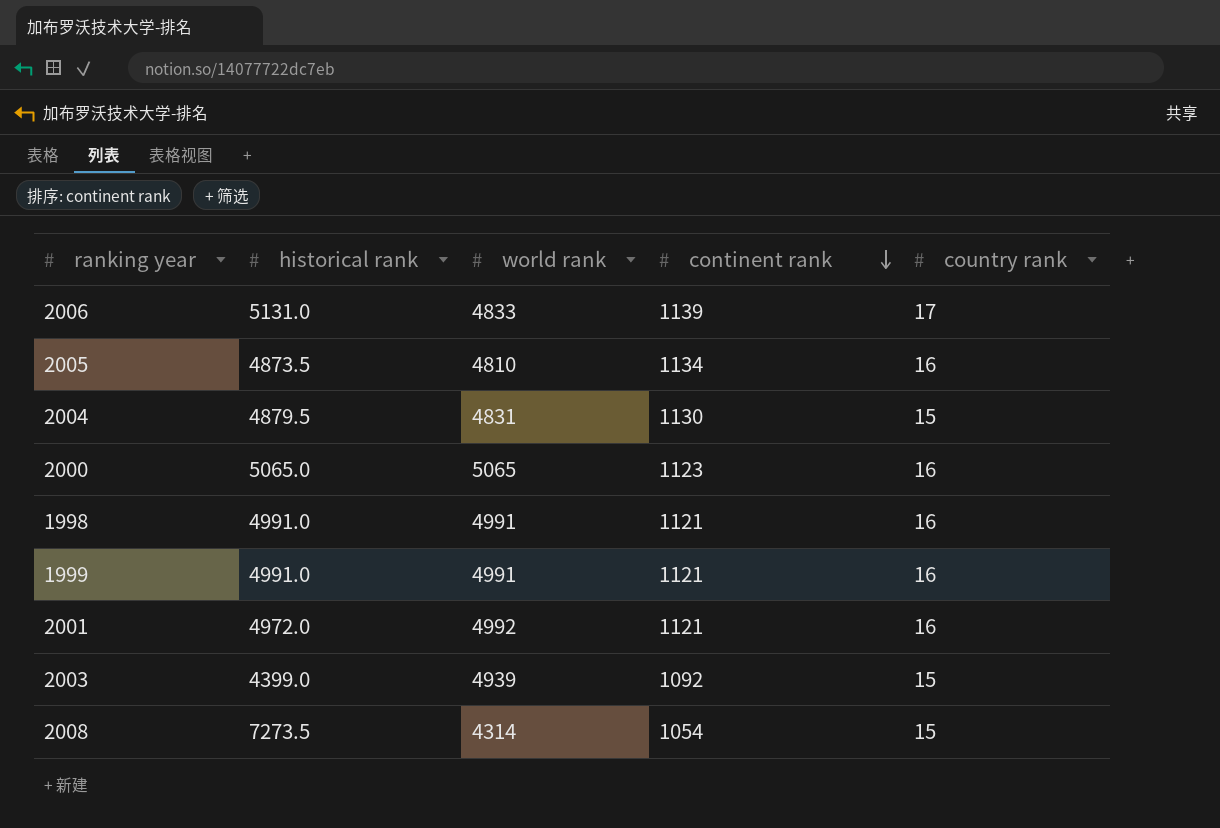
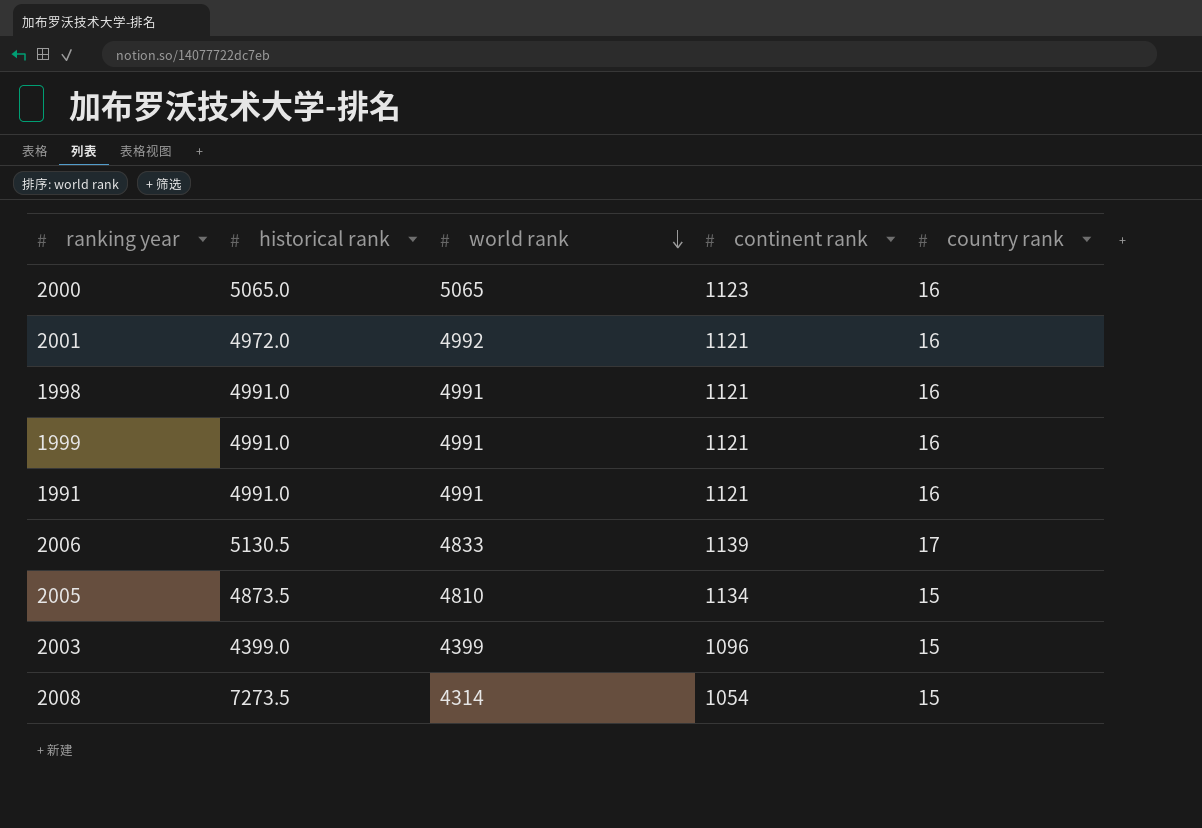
row order: continent rank descending -> world rank descending
row 2004: 4879.5 | 4831 | 1130 | 15 -> none
row 1991: none -> 4991.0 | 4991 | 1121 | 16
2006 | historical rank: 5131.0 -> 5130.5
2005 | country rank: 16 -> 15
2003 | world rank: 4939 -> 4399
2003 | continent rank: 1092 -> 1096

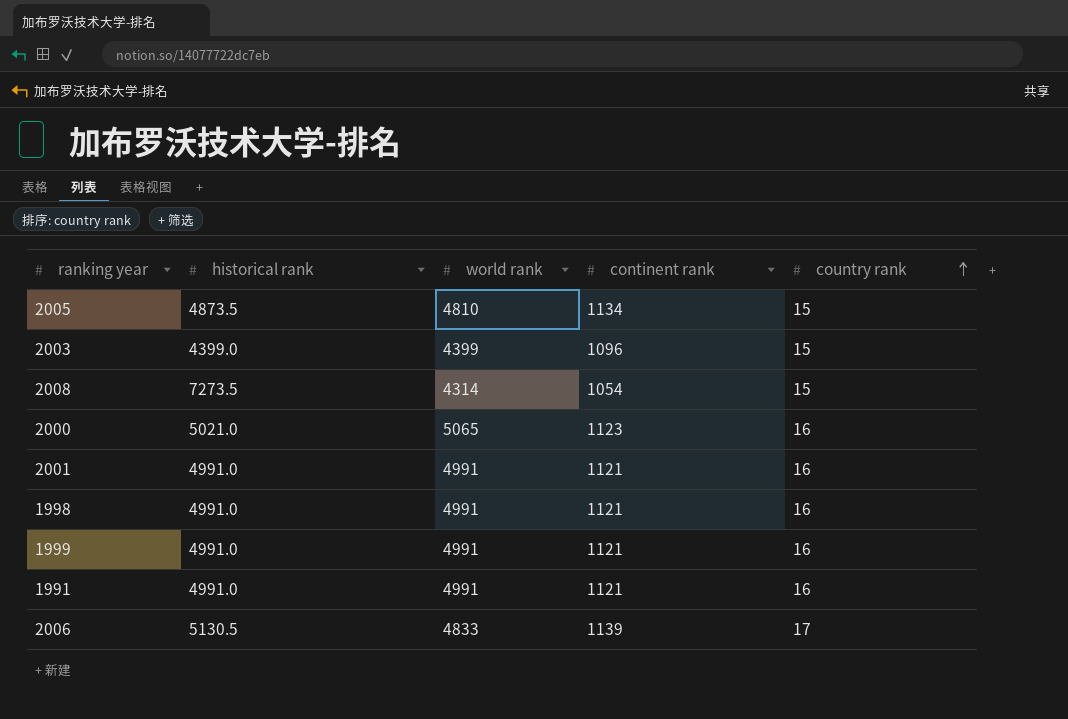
row order: world rank descending -> country rank ascending
2000 | historical rank: 5065.0 -> 5021.0
2001 | historical rank: 4972.0 -> 4991.0
2001 | world rank: 4992 -> 4991

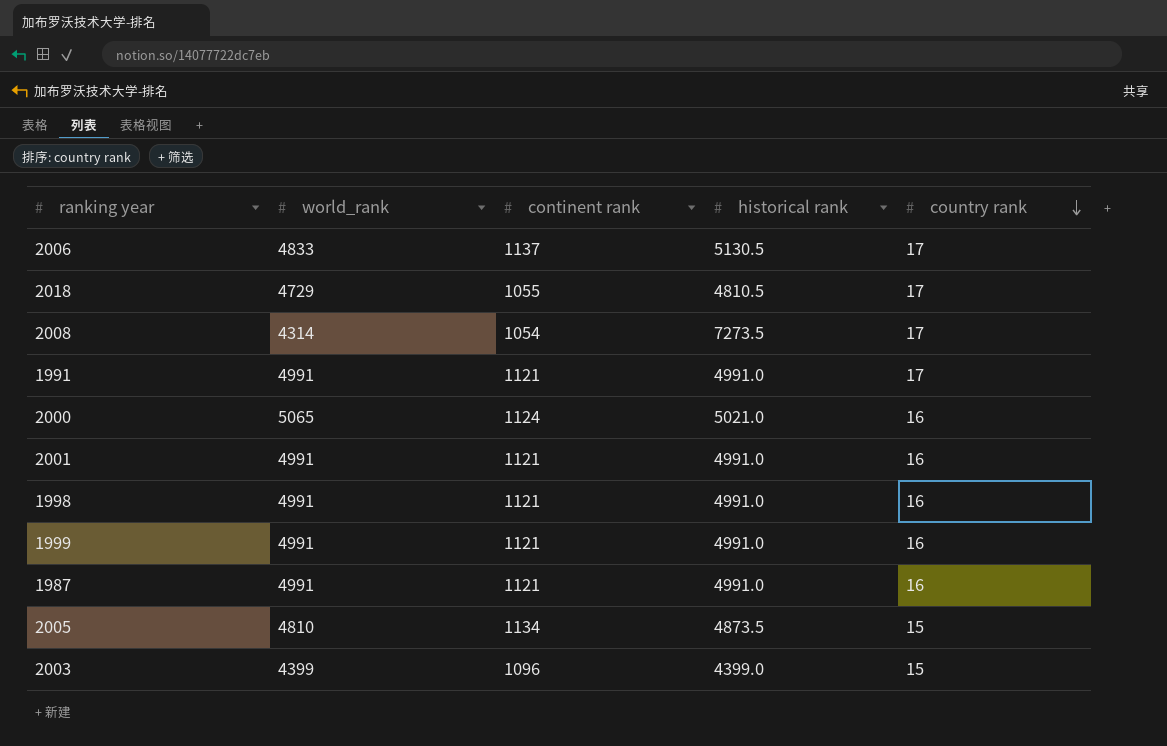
row order: country rank ascending -> country rank descending
column name: world rank -> world_rank
column historical rank | position: 2 -> 4
2006 | continent rank: 1139 -> 1137
row 2018: none -> 4729 | 1055 | 4810.5 | 17
2008 | country rank: 15 -> 17
1991 | country rank: 16 -> 17
2000 | continent rank: 1123 -> 1124
row 1987: none -> 4991 | 1121 | 4991.0 | 16

